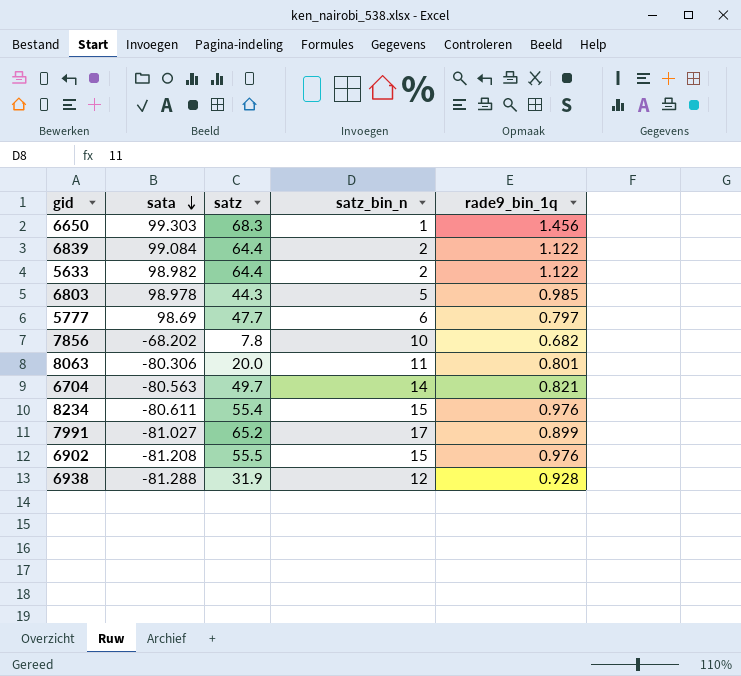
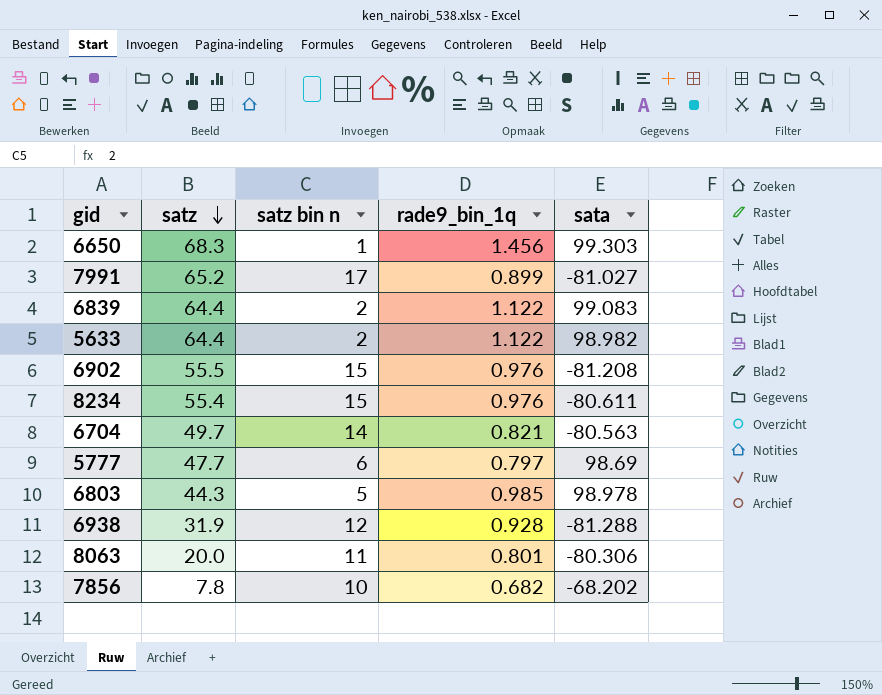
row order: sata descending -> satz descending
column name: satz_bin_n -> satz bin n
column sata | position: 2 -> 5
6839 | sata: 99.084 -> 99.083

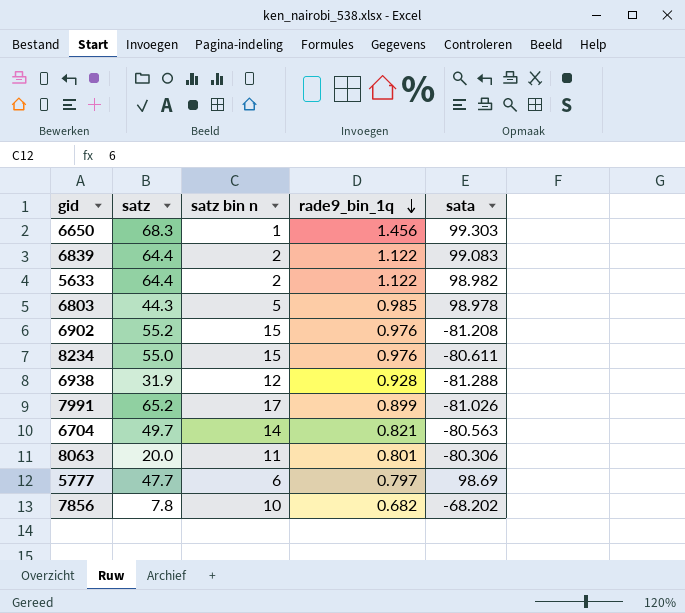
row order: satz descending -> rade9_bin_1q descending
6902 | satz: 55.5 -> 55.2
8234 | satz: 55.4 -> 55.0
7991 | sata: -81.027 -> -81.026

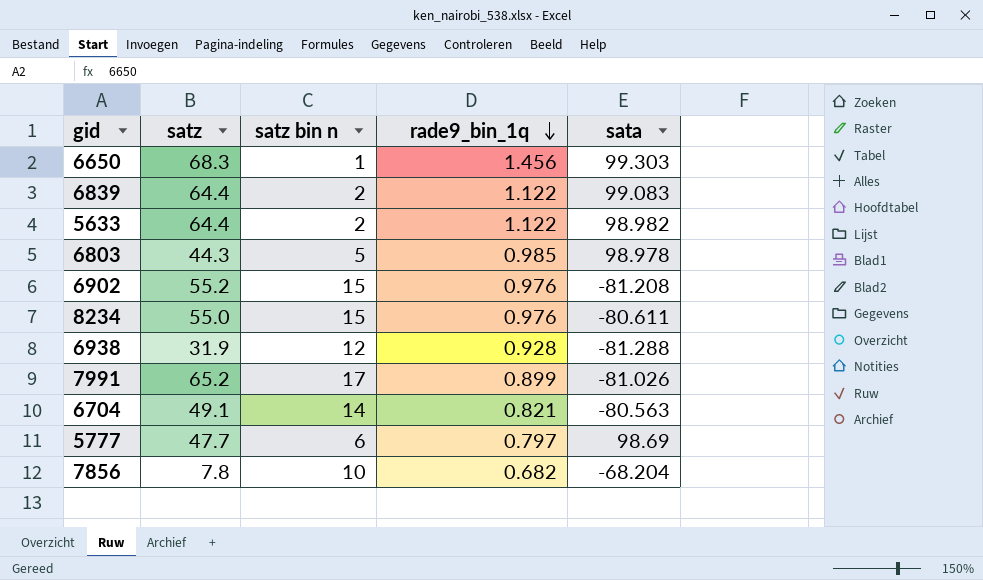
row 8063: 20.0 | 11 | 0.801 | -80.306 -> none
6704 | satz: 49.7 -> 49.1
7856 | sata: -68.202 -> -68.204

